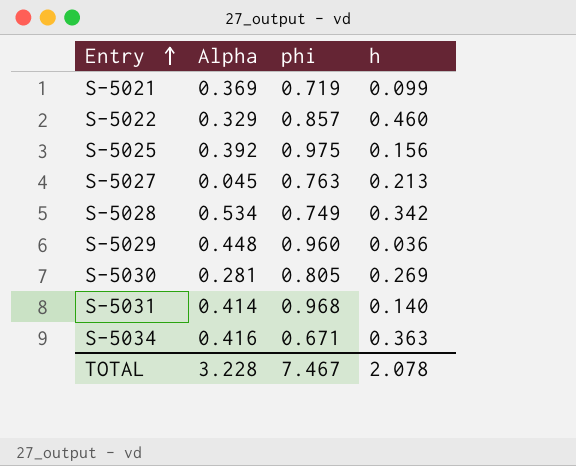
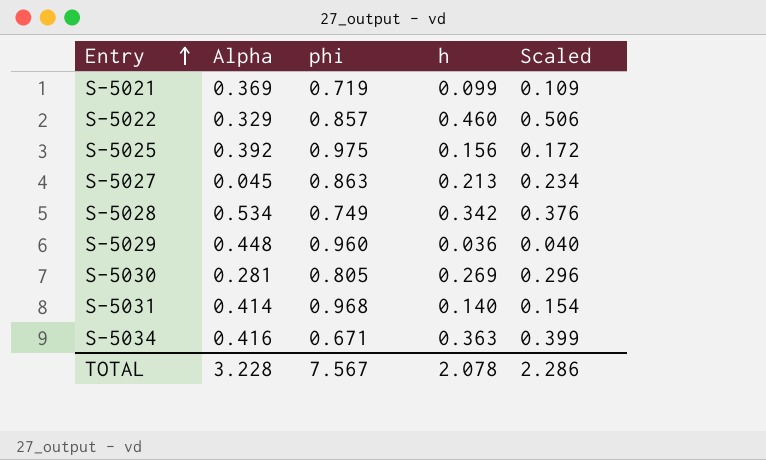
column Scaled | formula: none -> [h] * 1.1
S-5027 | phi: 0.763 -> 0.863
TOTAL | phi: 7.467 -> 7.567

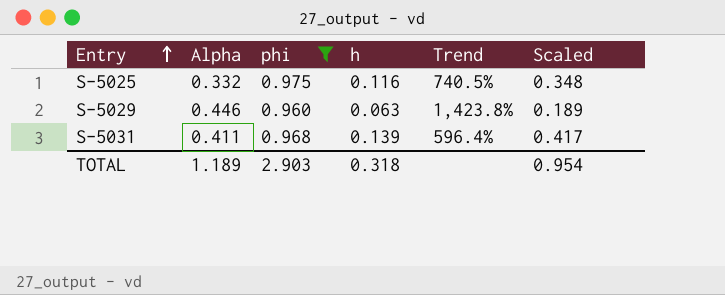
filter: none -> phi >= 0.960
column Trend | formula: none -> ([phi] - [h]) / [h]
column Scaled | formula: [h] * 1.1 -> [h] * 3
S-5025 | Alpha: 0.392 -> 0.332
S-5025 | h: 0.156 -> 0.116
S-5029 | Alpha: 0.448 -> 0.446
S-5029 | h: 0.036 -> 0.063
S-5031 | Alpha: 0.414 -> 0.411
S-5031 | h: 0.140 -> 0.139
TOTAL | Alpha: 3.228 -> 1.189
TOTAL | phi: 7.567 -> 2.903
TOTAL | h: 2.078 -> 0.318
TOTAL | Scaled: 2.286 -> 0.954

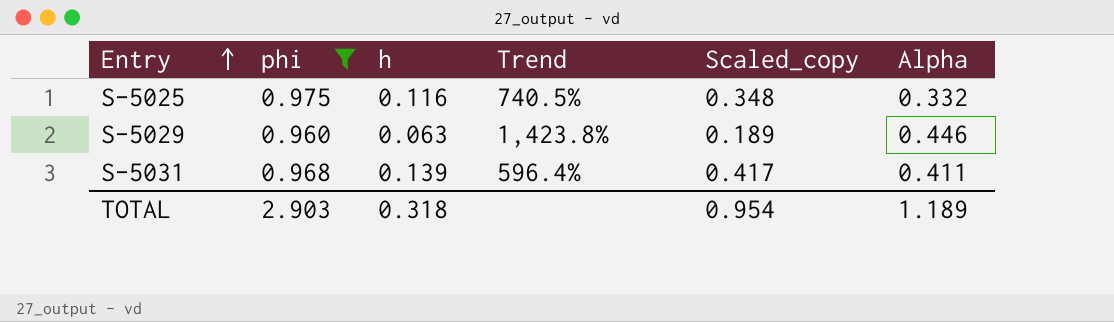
column name: Scaled -> Scaled_copy
column Alpha | position: 2 -> 6

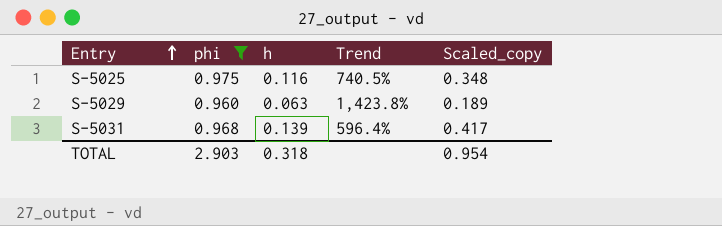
column Alpha | position: 6 -> none

